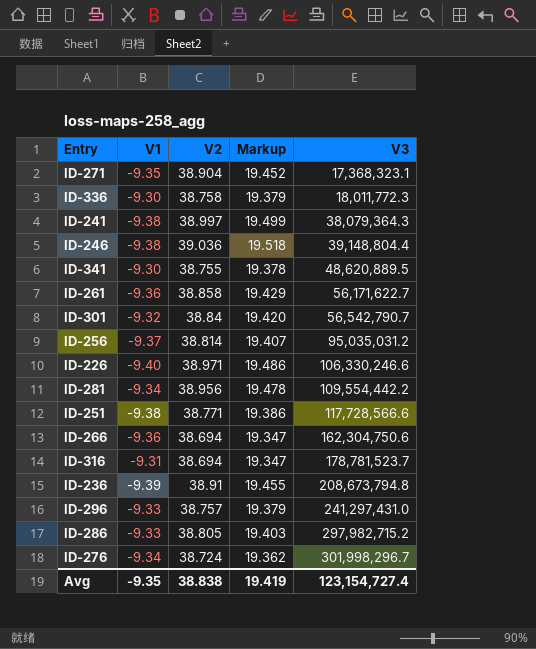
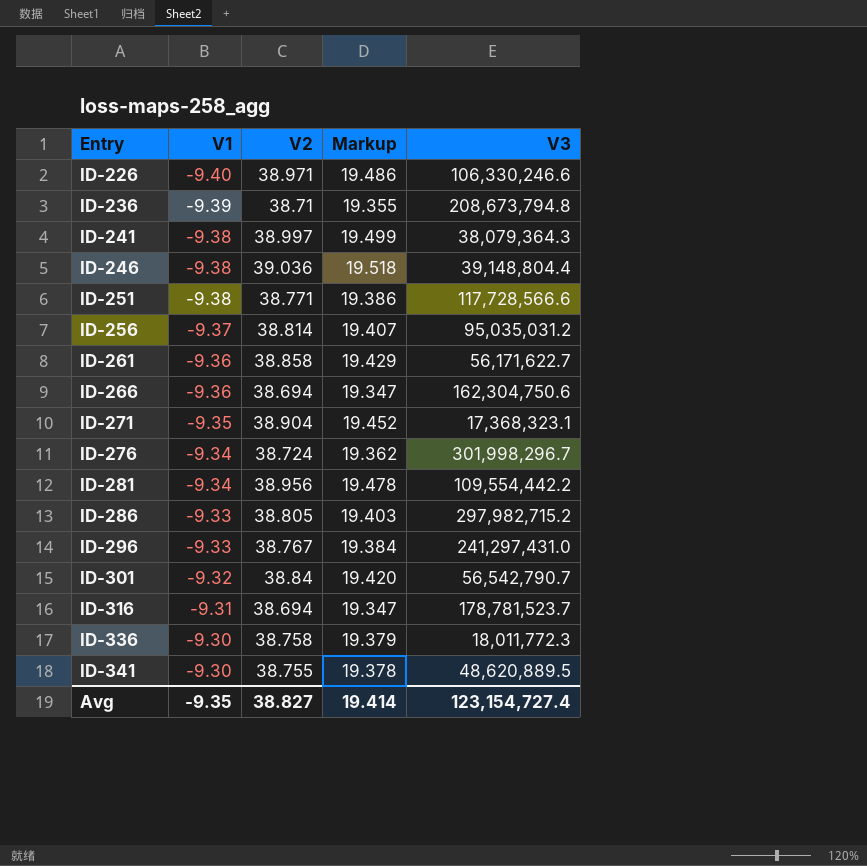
row order: V3 ascending -> Entry ascending
ID-236 | V2: 38.91 -> 38.71
ID-236 | Markup: 19.455 -> 19.355
ID-296 | V2: 38.757 -> 38.767
ID-296 | Markup: 19.379 -> 19.384
Avg | V2: 38.838 -> 38.827
Avg | Markup: 19.419 -> 19.414

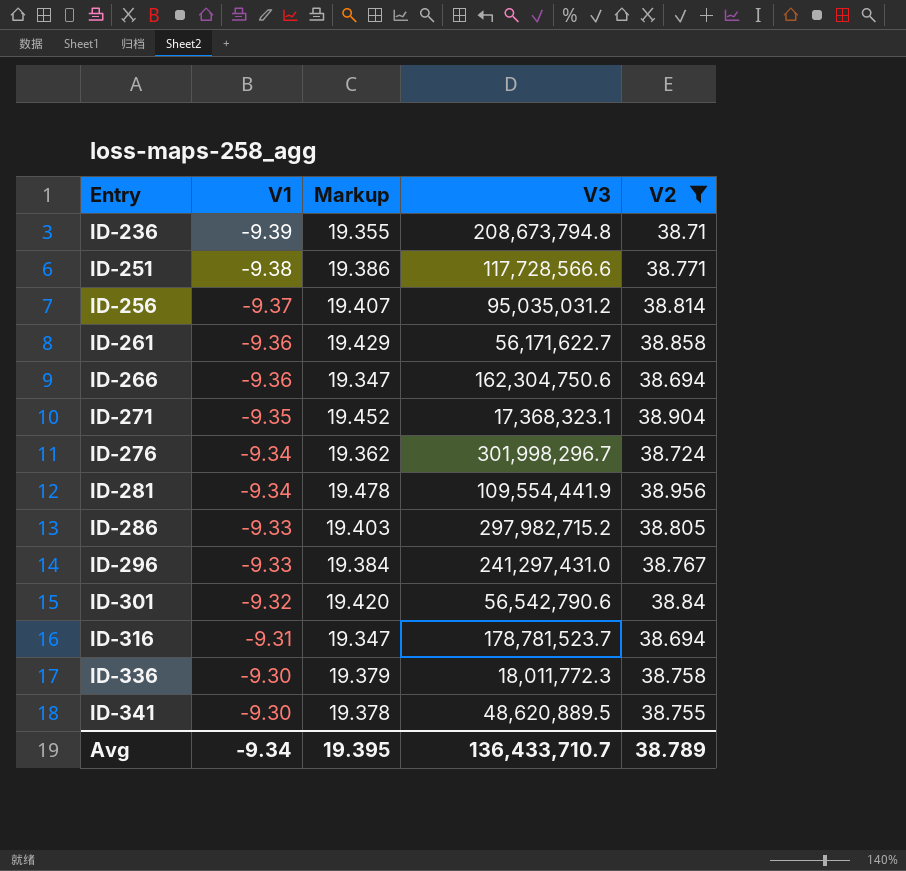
filter: none -> V2 <= 38.956
column V2 | position: 3 -> 5
ID-281 | V3: 109,554,442.2 -> 109,554,441.9
ID-301 | V3: 56,542,790.7 -> 56,542,790.6
Avg | V1: -9.35 -> -9.34
Avg | Markup: 19.414 -> 19.395
Avg | V3: 123,154,727.4 -> 136,433,710.7
Avg | V2: 38.827 -> 38.789

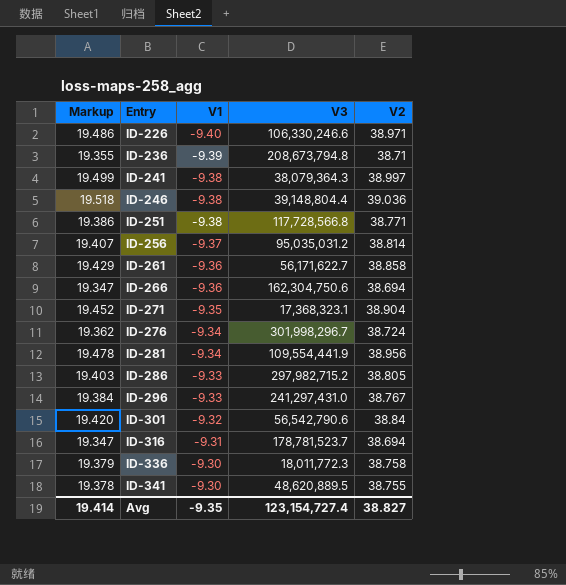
filter: V2 <= 38.956 -> none
column Markup | position: 3 -> 1
ID-251 | V3: 117,728,566.6 -> 117,728,566.8
Avg | Markup: 19.395 -> 19.414
Avg | V1: -9.34 -> -9.35
Avg | V3: 136,433,710.7 -> 123,154,727.4
Avg | V2: 38.789 -> 38.827

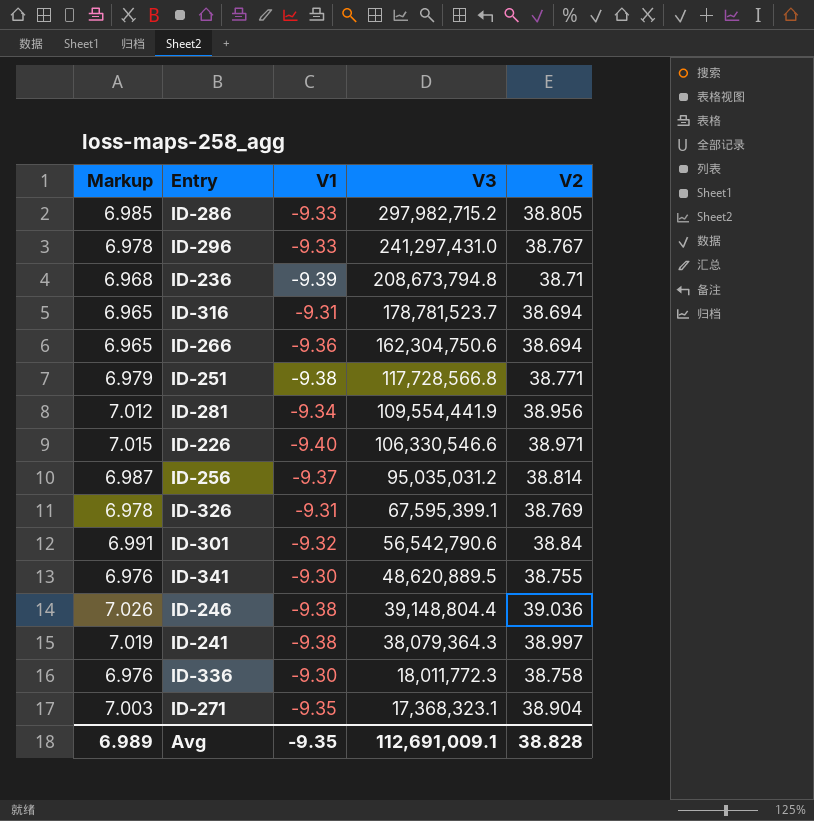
row order: Entry ascending -> V3 descending
column Markup | formula: [V2] * 0.5 -> [V2] * 0.18
row ID-261: 19.429 | -9.36 | 56,171,622.7 | 38.858 -> none
row ID-276: 19.362 | -9.34 | 301,998,296.7 | 38.724 -> none
ID-226 | V3: 106,330,246.6 -> 106,330,546.6
row ID-326: none -> 6.978 | -9.31 | 67,595,399.1 | 38.769
Avg | Markup: 19.414 -> 6.989
Avg | V3: 123,154,727.4 -> 112,691,009.1
Avg | V2: 38.827 -> 38.828

